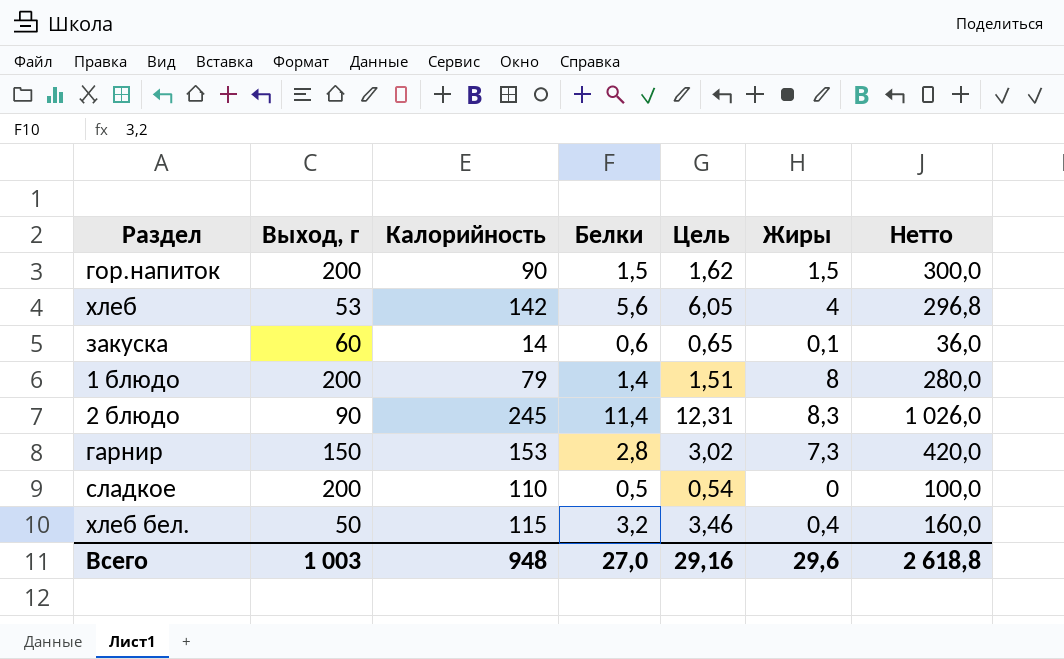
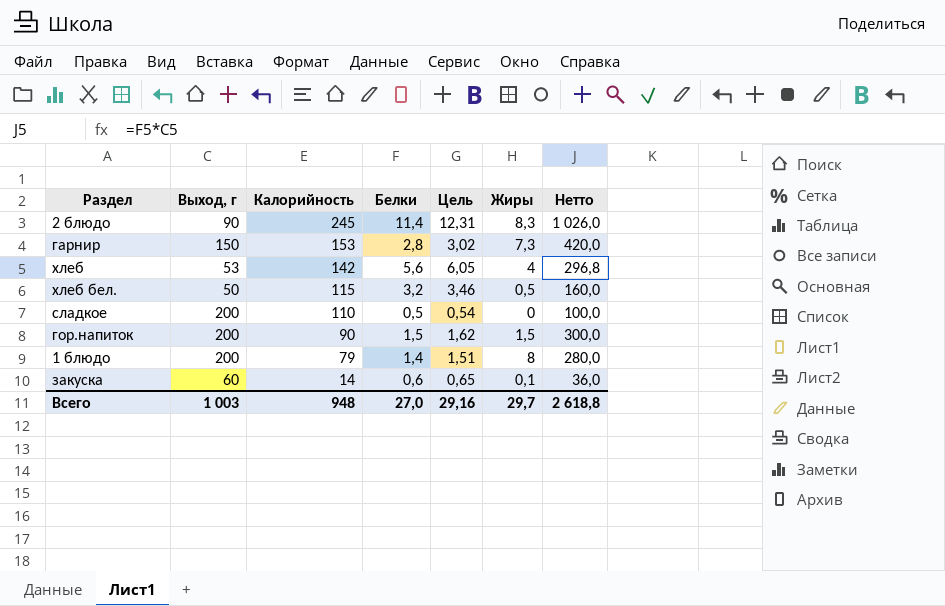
row order: none -> Калорийность descending
хлеб бел. | Жиры: 0,4 -> 0,5
Всего | Жиры: 29,6 -> 29,7

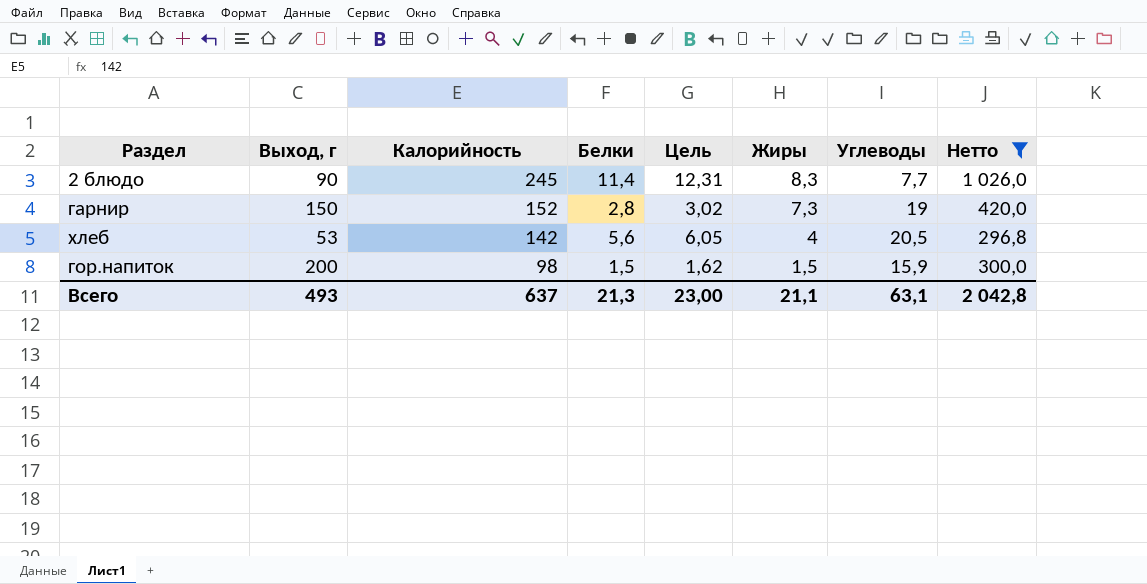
filter: none -> Нетто >= 296,8
column Углеводы | position: none -> 7
гарнир | Калорийность: 153 -> 152
гор.напиток | Калорийность: 90 -> 98
Всего | Выход, г: 1 003 -> 493
Всего | Калорийность: 948 -> 637
Всего | Белки: 27,0 -> 21,3
Всего | Цель: 29,16 -> 23,00
Всего | Жиры: 29,7 -> 21,1
Всего | Нетто: 2 618,8 -> 2 042,8

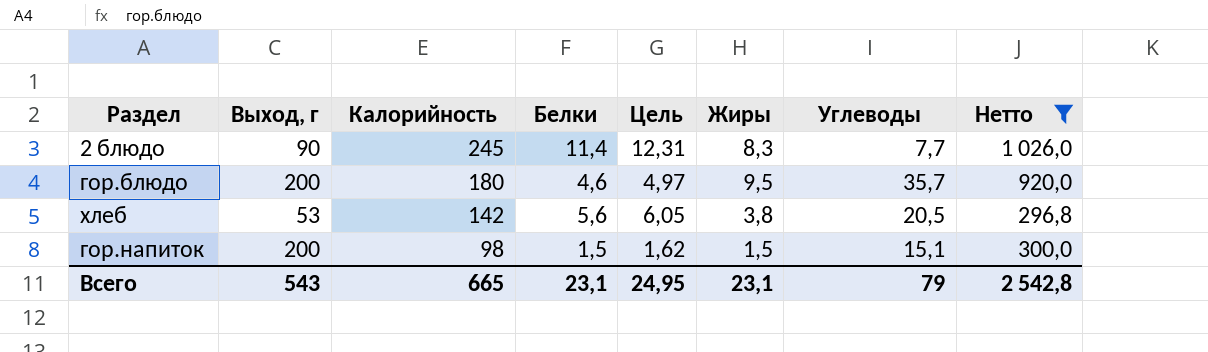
row гарнир: 150 | 152 | 2,8 | 3,02 | 7,3 | 19 | 420,0 -> none
row гор.блюдо: none -> 200 | 180 | 4,6 | 4,97 | 9,5 | 35,7 | 920,0
хлеб | Жиры: 4 -> 3,8
гор.напиток | Углеводы: 15,9 -> 15,1
Всего | Выход, г: 493 -> 543
Всего | Калорийность: 637 -> 665
Всего | Белки: 21,3 -> 23,1
Всего | Цель: 23,00 -> 24,95
Всего | Жиры: 21,1 -> 23,1
Всего | Углеводы: 63,1 -> 79
Всего | Нетто: 2 042,8 -> 2 542,8

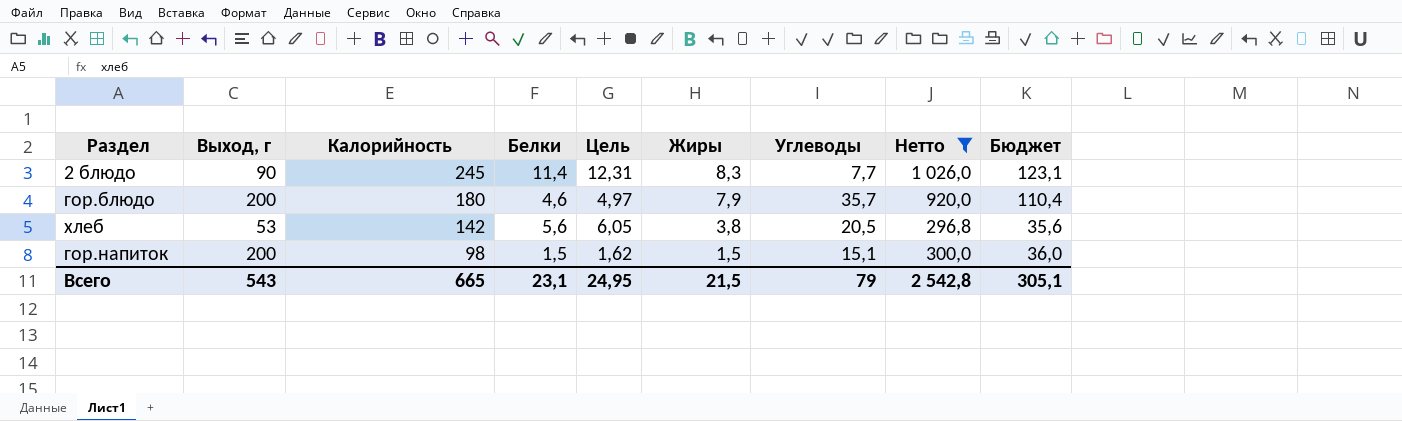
column Бюджет | formula: none -> [Нетто] * 0,12
гор.блюдо | Жиры: 9,5 -> 7,9
Всего | Жиры: 23,1 -> 21,5

